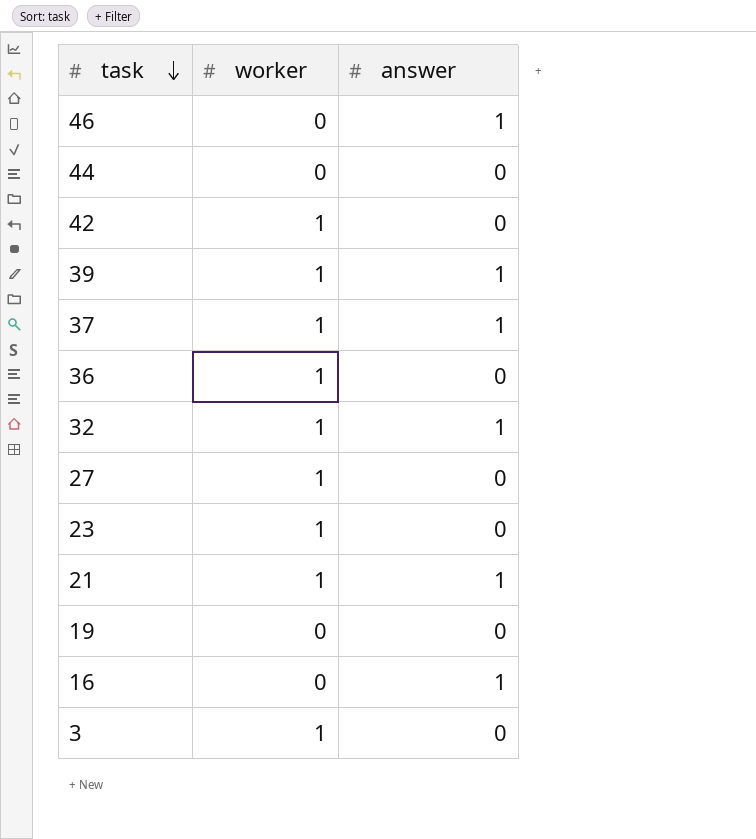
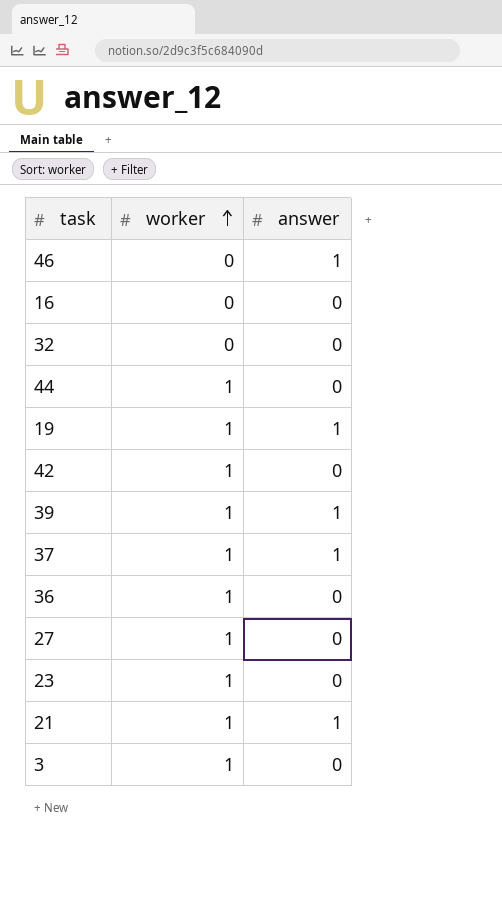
row order: task descending -> worker ascending
16 | answer: 1 -> 0
32 | worker: 1 -> 0
32 | answer: 1 -> 0
44 | worker: 0 -> 1
19 | worker: 0 -> 1
19 | answer: 0 -> 1

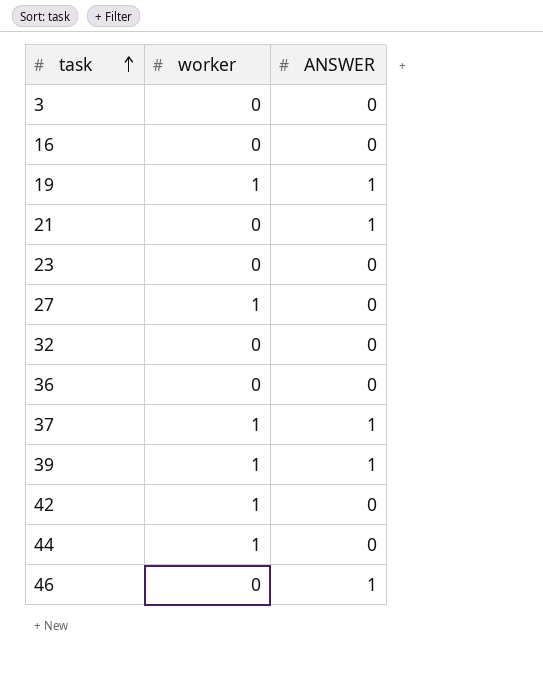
row order: worker ascending -> task ascending
column name: answer -> ANSWER
3 | worker: 1 -> 0
21 | worker: 1 -> 0
23 | worker: 1 -> 0
36 | worker: 1 -> 0

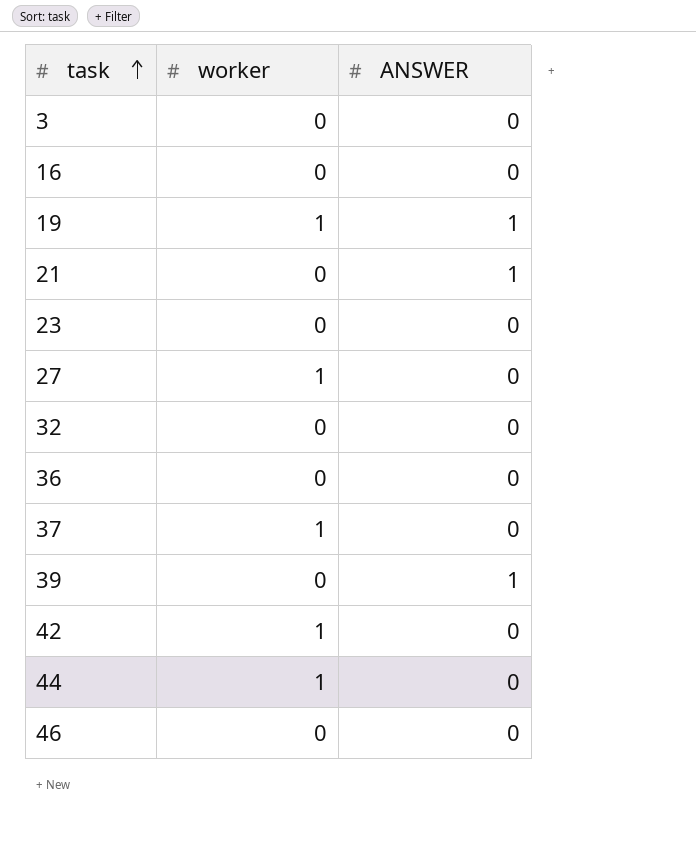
37 | ANSWER: 1 -> 0
39 | worker: 1 -> 0
46 | ANSWER: 1 -> 0

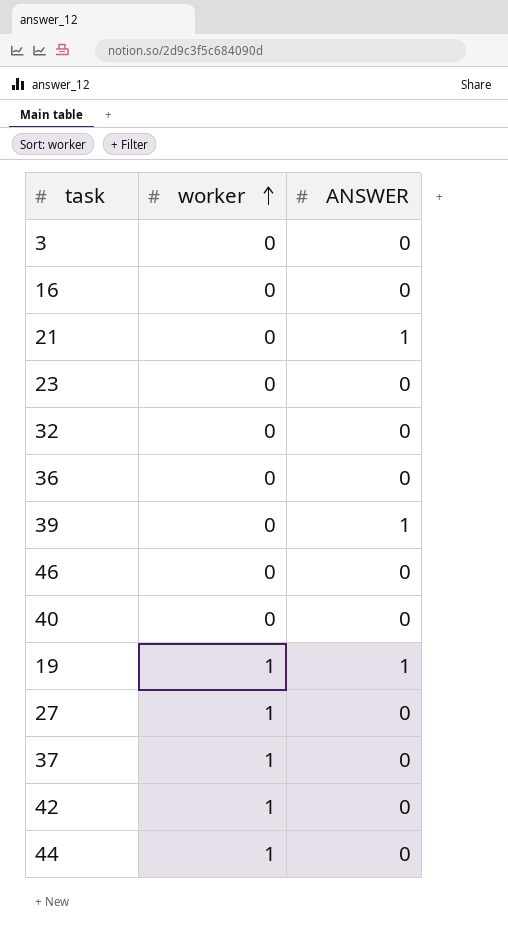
row order: task ascending -> worker ascending
row 40: none -> 0 | 0

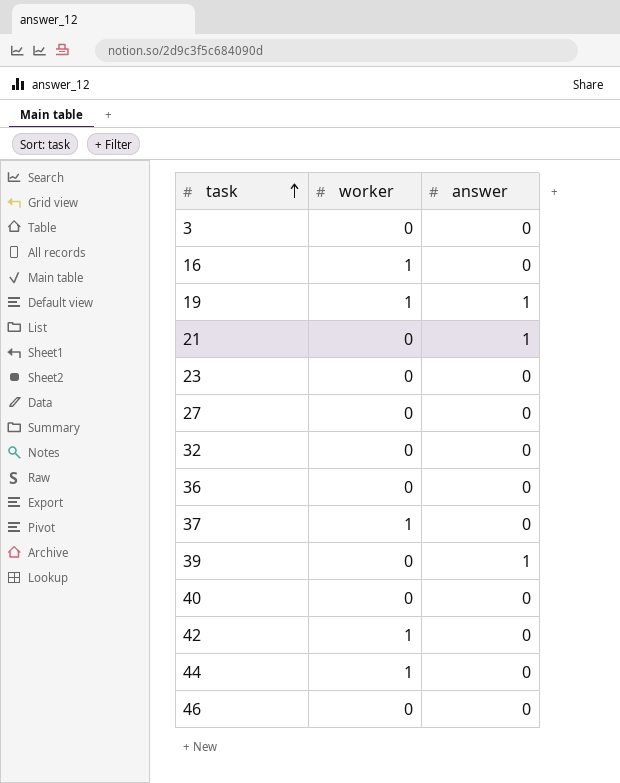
row order: worker ascending -> task ascending
column name: ANSWER -> answer
16 | worker: 0 -> 1
27 | worker: 1 -> 0

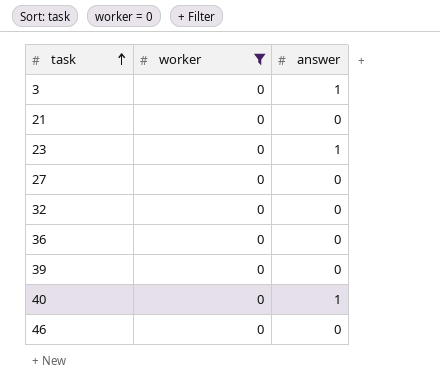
filter: none -> worker = 0
3 | answer: 0 -> 1
21 | answer: 1 -> 0
23 | answer: 0 -> 1
39 | answer: 1 -> 0
40 | answer: 0 -> 1

